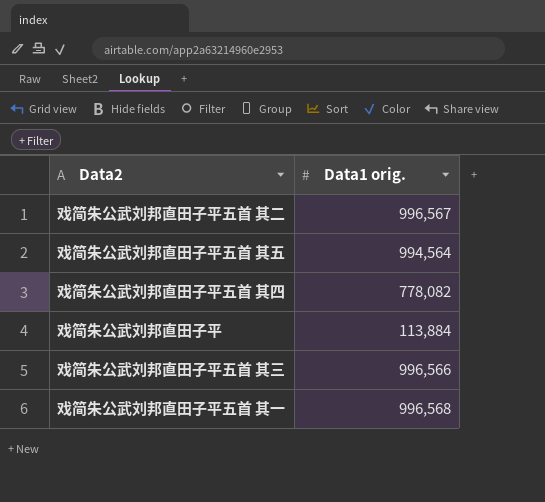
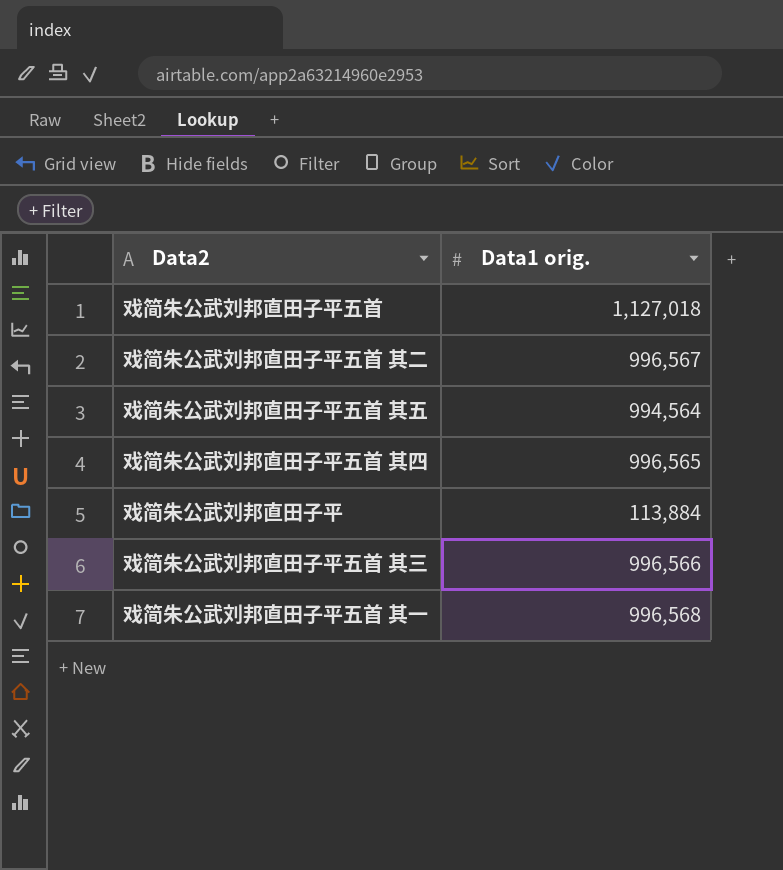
row 戏简朱公武刘邦直田子平五首: none -> 1,127,018
戏简朱公武刘邦直田子平五首 其四 | Data1 orig.: 778,082 -> 996,565

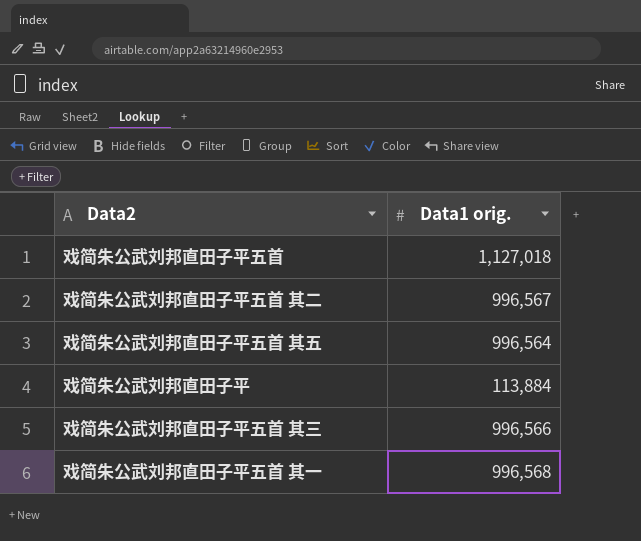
row 戏简朱公武刘邦直田子平五首 其四: 996,565 -> none
戏简朱公武刘邦直田子平五首 其五 | Data1 orig.: 994,564 -> 996,564

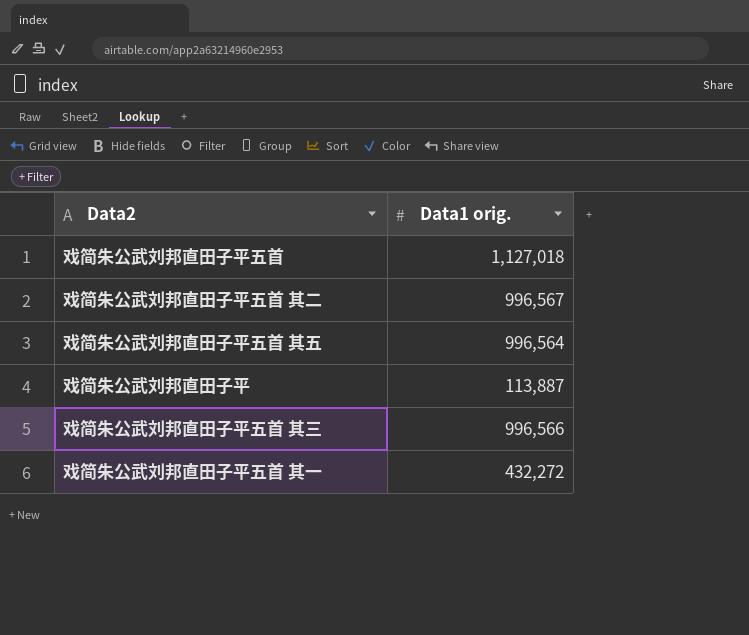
戏简朱公武刘邦直田子平 | Data1 orig.: 113,884 -> 113,887
戏简朱公武刘邦直田子平五首 其一 | Data1 orig.: 996,568 -> 432,272

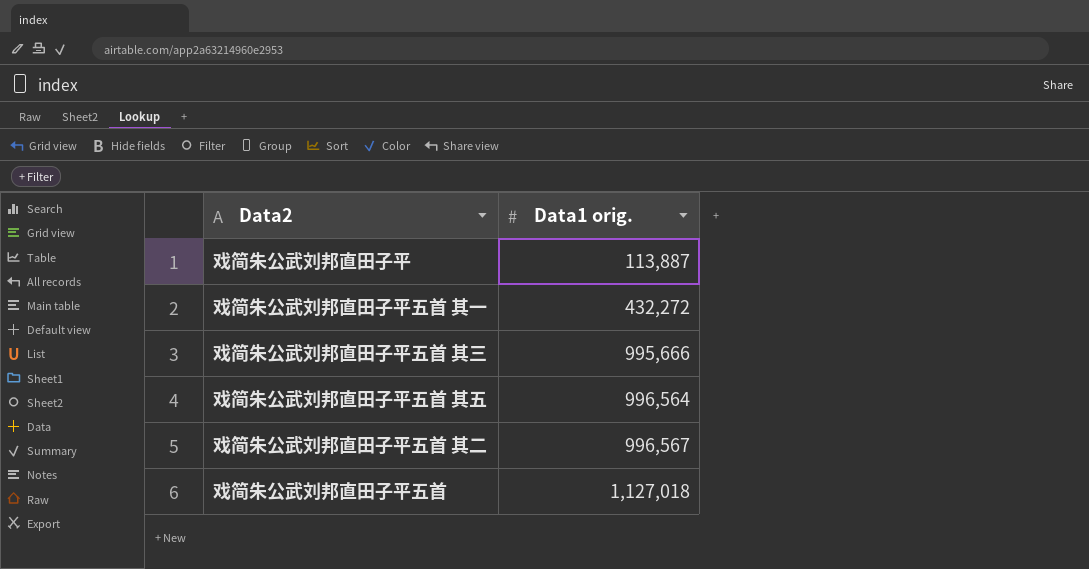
row order: none -> Data1 orig. ascending
戏简朱公武刘邦直田子平五首 其三 | Data1 orig.: 996,566 -> 995,666

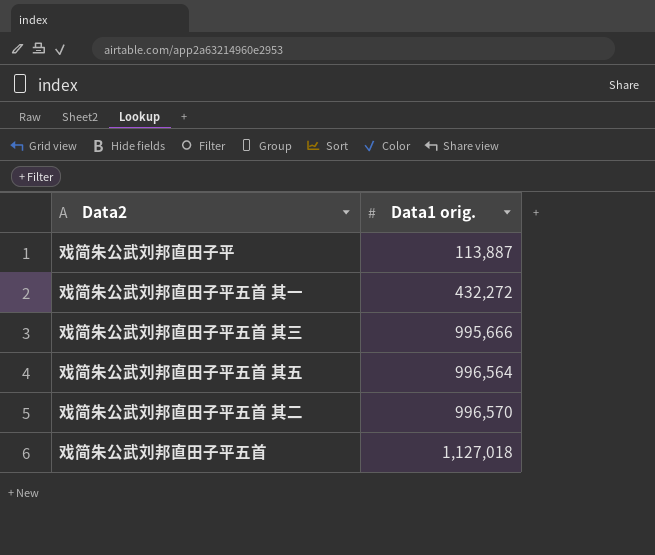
戏简朱公武刘邦直田子平五首 其二 | Data1 orig.: 996,567 -> 996,570

